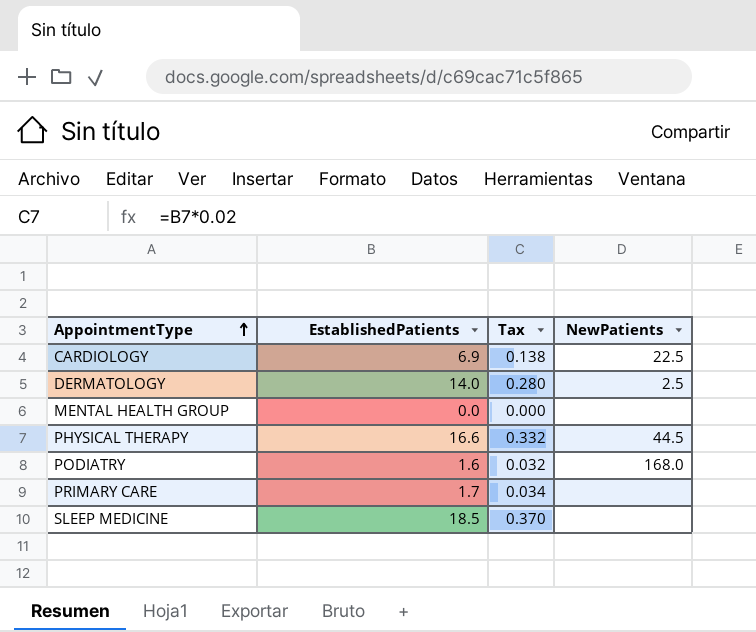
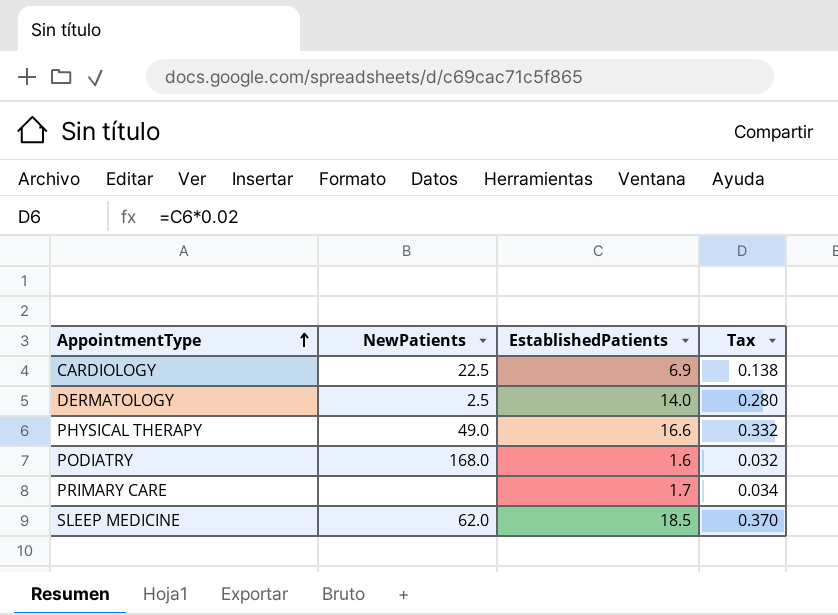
column NewPatients | position: 4 -> 2
row MENTAL HEALTH GROUP: 0.0 | 0.000 | none -> none
PHYSICAL THERAPY | NewPatients: 44.5 -> 49.0
SLEEP MEDICINE | NewPatients: none -> 62.0

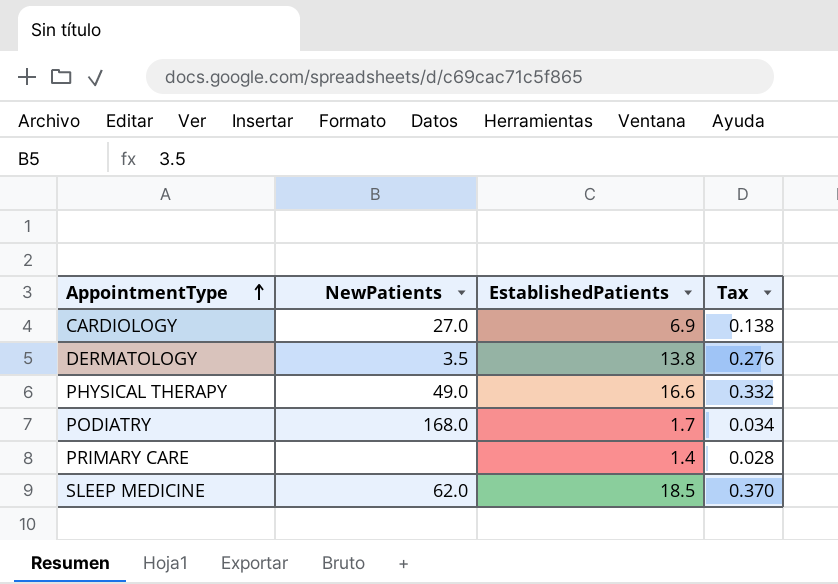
CARDIOLOGY | NewPatients: 22.5 -> 27.0
DERMATOLOGY | NewPatients: 2.5 -> 3.5
DERMATOLOGY | EstablishedPatients: 14.0 -> 13.8
DERMATOLOGY | Tax: 0.280 -> 0.276
PODIATRY | EstablishedPatients: 1.6 -> 1.7
PODIATRY | Tax: 0.032 -> 0.034
PRIMARY CARE | EstablishedPatients: 1.7 -> 1.4
PRIMARY CARE | Tax: 0.034 -> 0.028

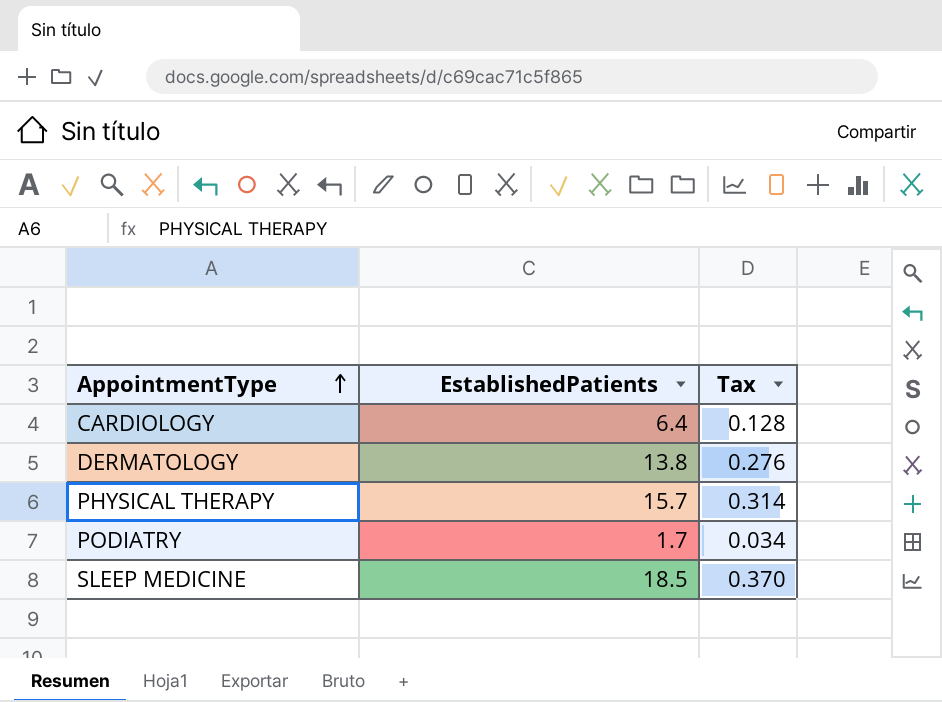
column NewPatients | position: 2 -> none
row PRIMARY CARE: none | 1.4 | 0.028 -> none
CARDIOLOGY | EstablishedPatients: 6.9 -> 6.4
CARDIOLOGY | Tax: 0.138 -> 0.128
PHYSICAL THERAPY | EstablishedPatients: 16.6 -> 15.7
PHYSICAL THERAPY | Tax: 0.332 -> 0.314

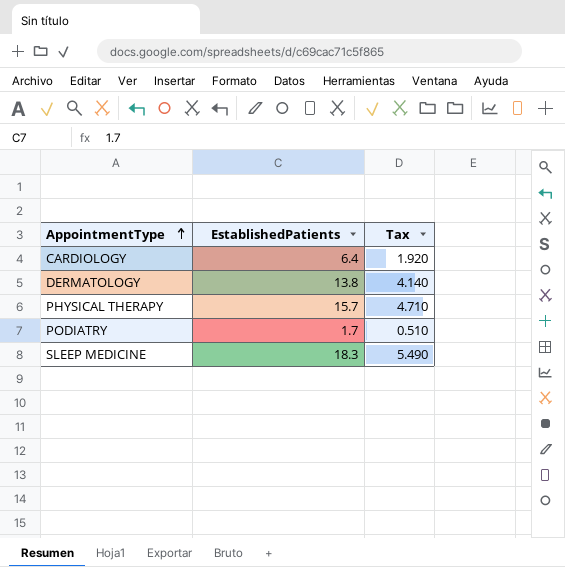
column Tax | formula: [EstablishedPatients] * 0.02 -> [EstablishedPatients] * 0.3
SLEEP MEDICINE | EstablishedPatients: 18.5 -> 18.3

